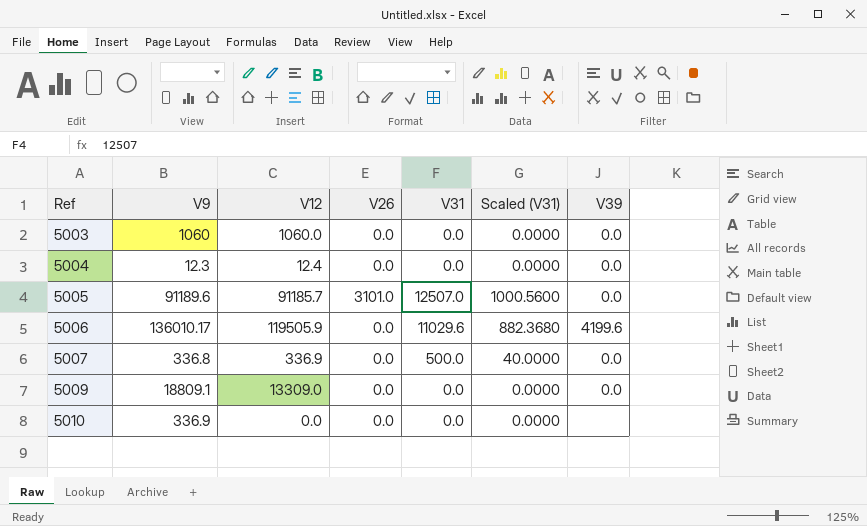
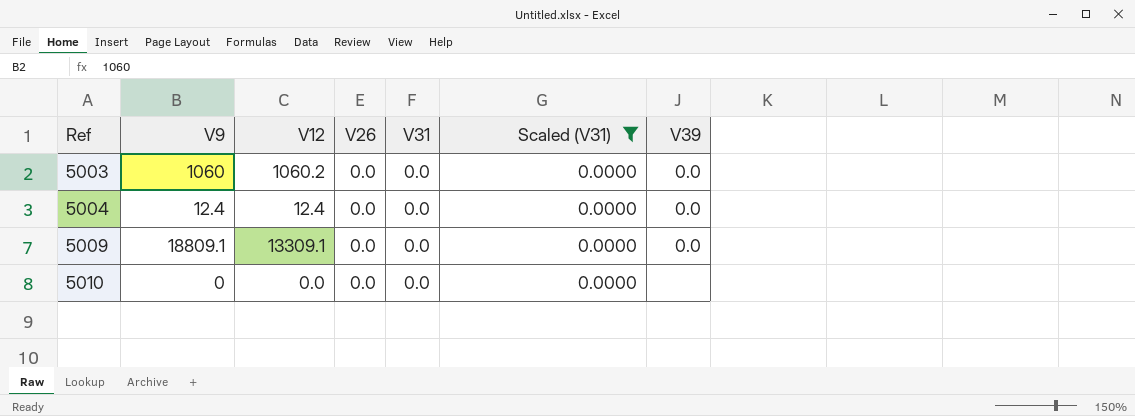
filter: none -> Scaled (V31) = 0.0000
5003 | V12: 1060.0 -> 1060.2
5004 | V9: 12.3 -> 12.4
5009 | V12: 13309.0 -> 13309.1
5010 | V9: 336.9 -> 0

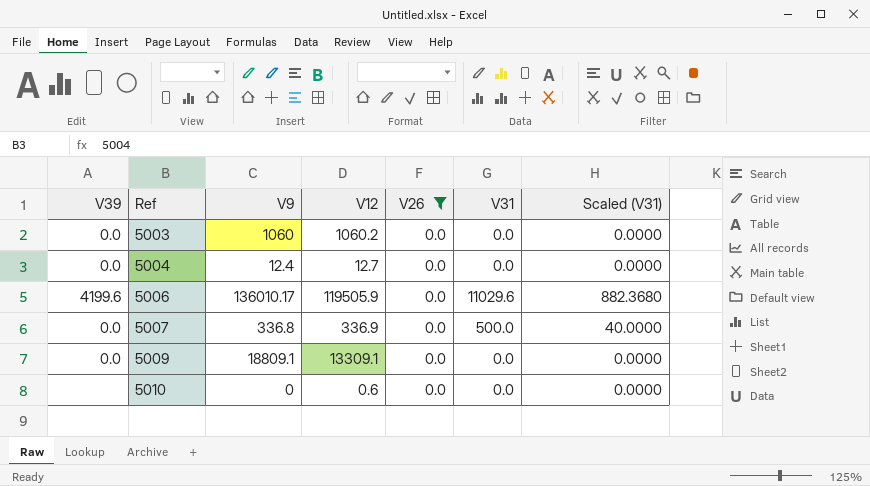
filter: Scaled (V31) = 0.0000 -> V26 = 0.0
column V39 | position: 7 -> 1
5004 | V12: 12.4 -> 12.7
5010 | V12: 0.0 -> 0.6

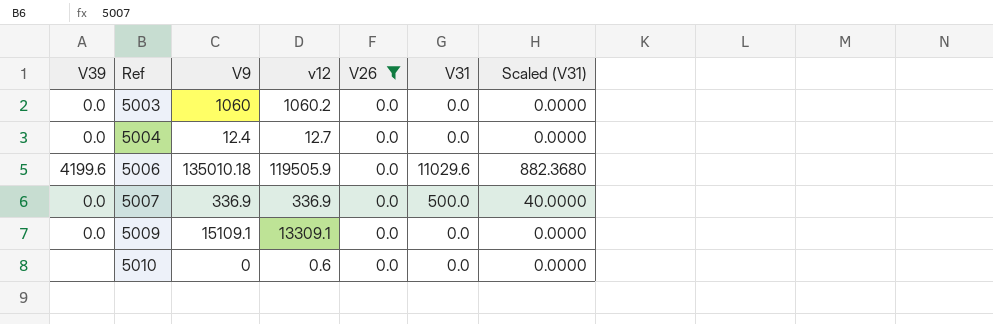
column name: V12 -> v12
5006 | V9: 136010.17 -> 135010.18
5007 | V9: 336.8 -> 336.9
5009 | V9: 18809.1 -> 15109.1

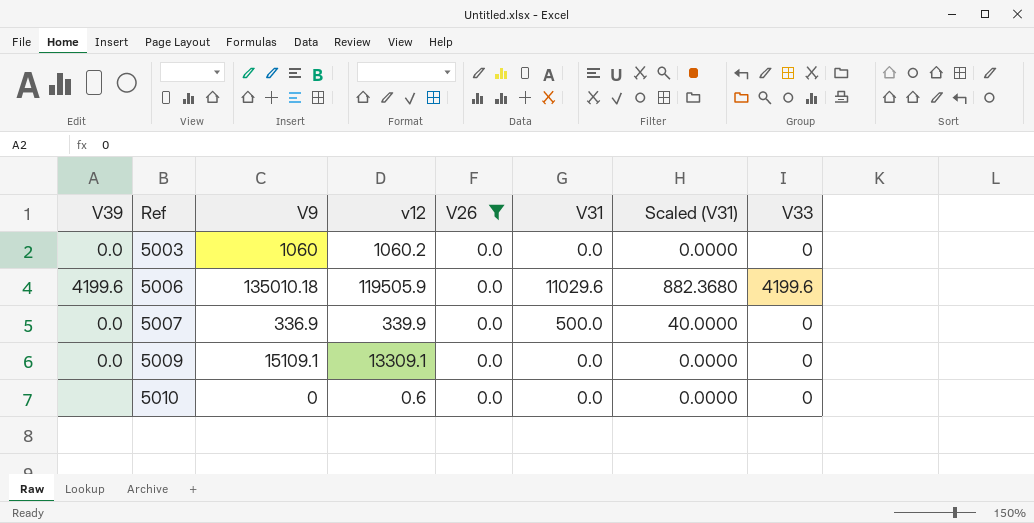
column V33 | position: none -> 8
row 5004: 0.0 | 12.4 | 12.7 | 0.0 | 0.0 | 0.0000 -> none
5007 | v12: 336.9 -> 339.9

